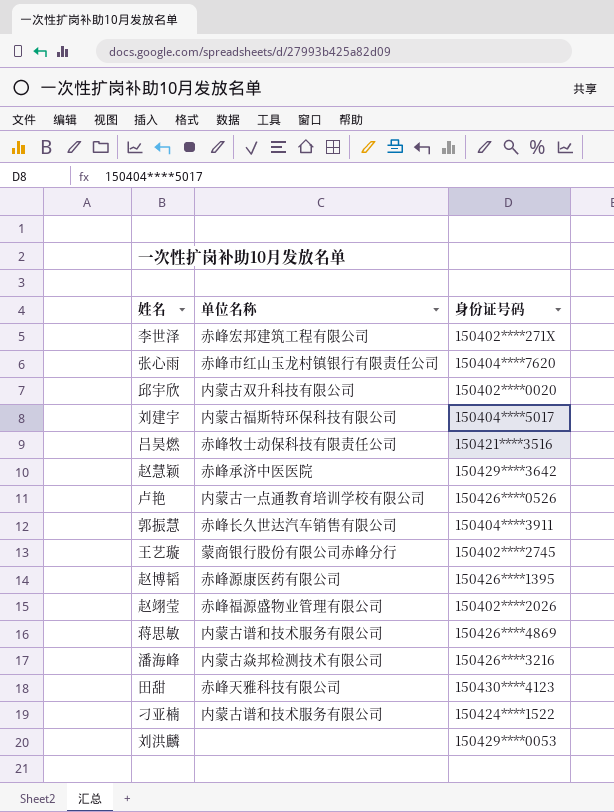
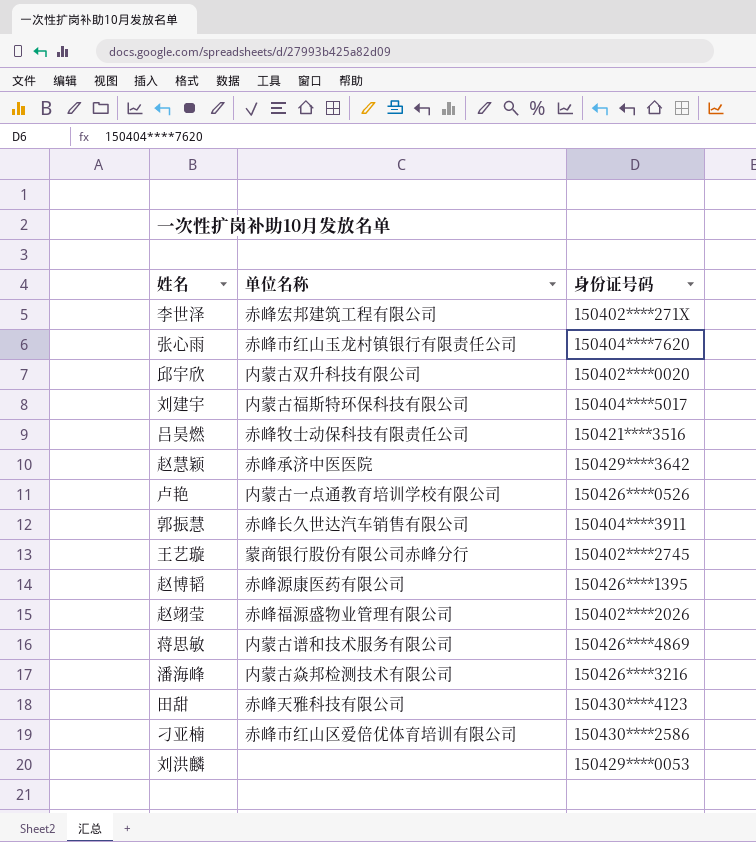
刁亚楠 | 单位名称: 内蒙古谱和技术服务有限公司 -> 赤峰市红山区爱倍优体育培训有限公司
刁亚楠 | 身份证号码: 150424****1522 -> 150430****2586

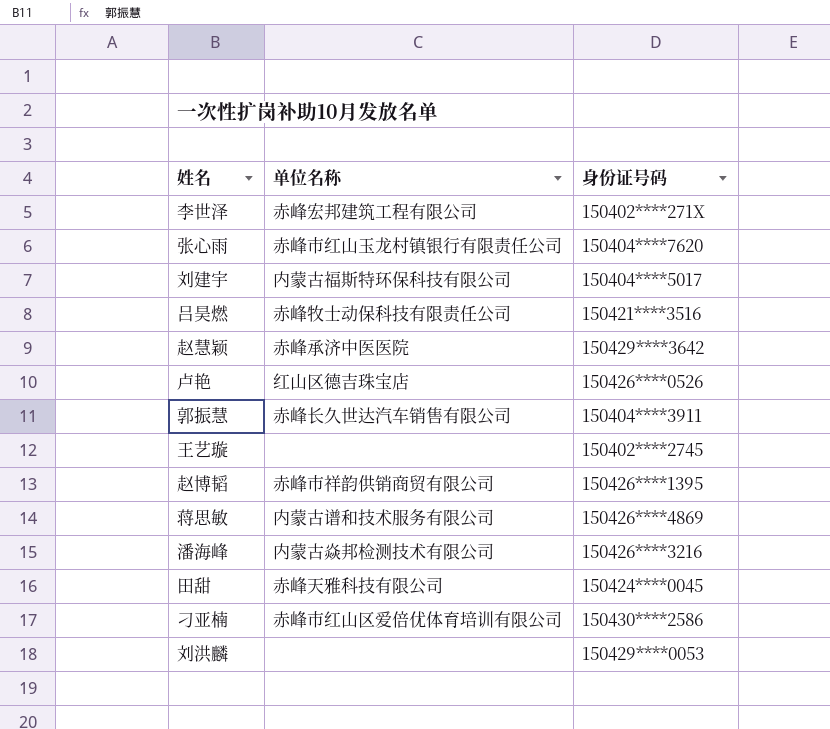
row 邱宇欣: 内蒙古双升科技有限公司 | 150402****0020 -> none
row 赵翊莹: 赤峰福源盛物业管理有限公司 | 150402****2026 -> none
卢艳 | 单位名称: 内蒙古一点通教育培训学校有限公司 -> 红山区德吉珠宝店
王艺璇 | 单位名称: 蒙商银行股份有限公司赤峰分行 -> none
赵博韬 | 单位名称: 赤峰源康医药有限公司 -> 赤峰市祥韵供销商贸有限公司
田甜 | 身份证号码: 150430****4123 -> 150424****0045

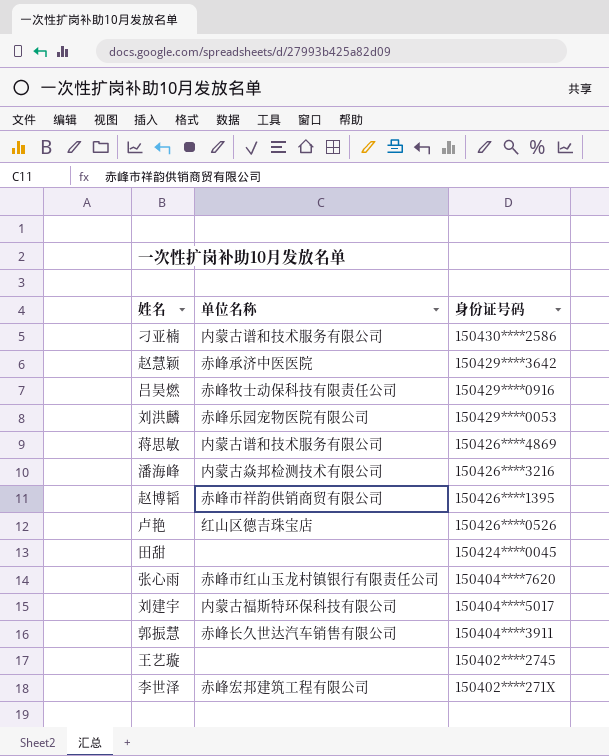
row order: none -> 身份证号码 descending
刁亚楠 | 单位名称: 赤峰市红山区爱倍优体育培训有限公司 -> 内蒙古谱和技术服务有限公司
吕昊燃 | 身份证号码: 150421****3516 -> 150429****0916
刘洪麟 | 单位名称: none -> 赤峰乐园宠物医院有限公司
田甜 | 单位名称: 赤峰天雅科技有限公司 -> none

